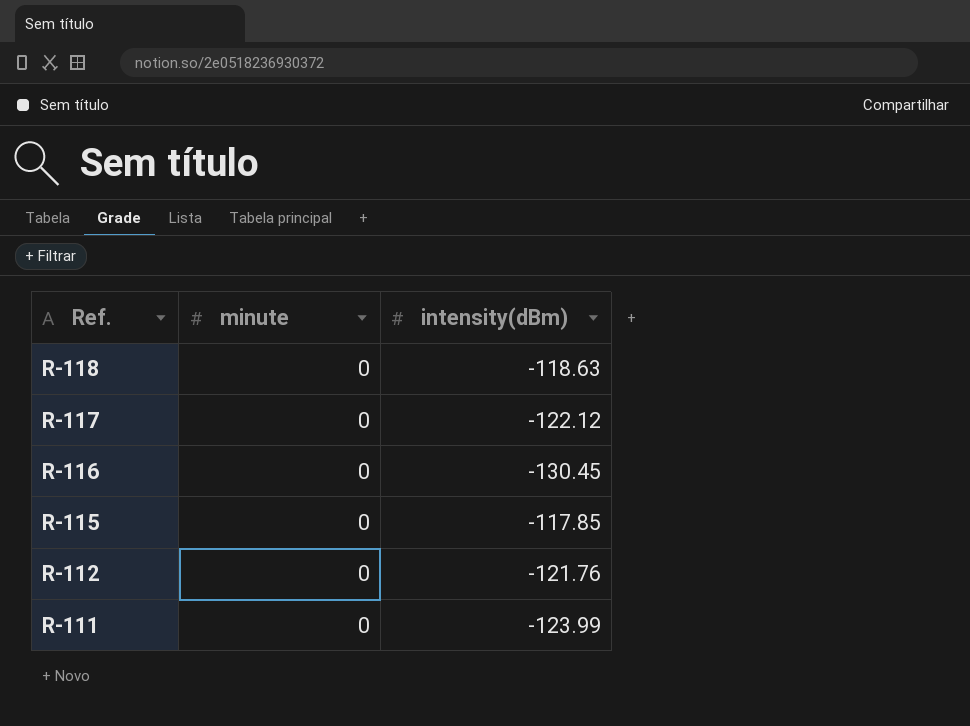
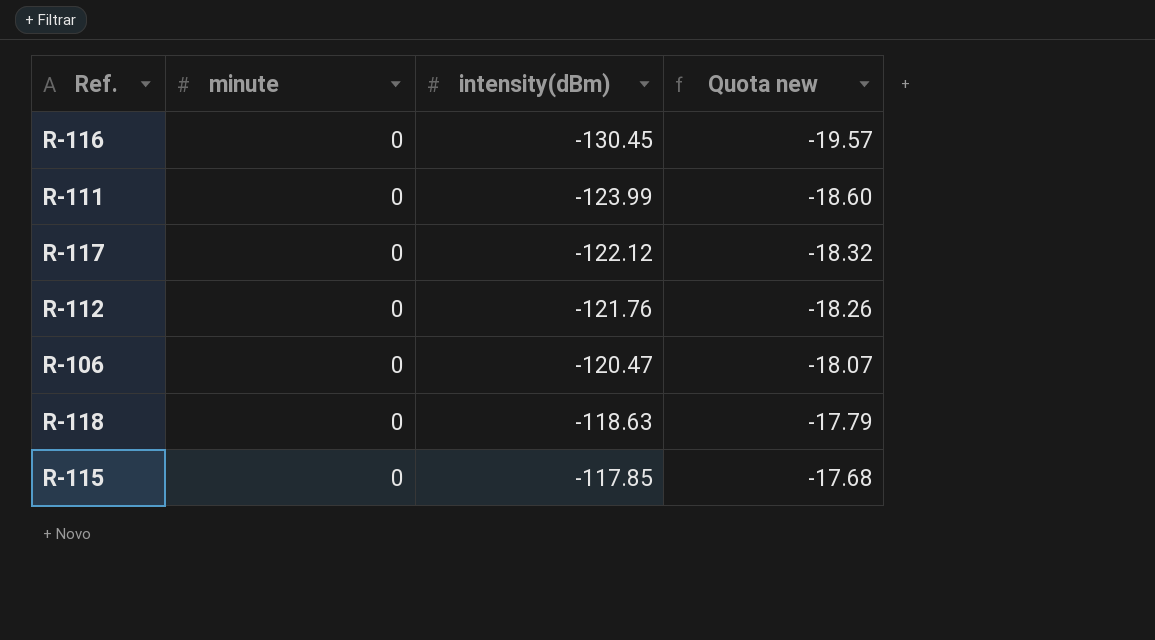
row order: Ref. descending -> intensity(dBm) ascending
column Quota new | formula: none -> [intensity(dBm)] * 0.15
row R-106: none -> 0 | -120.47 | -18.07

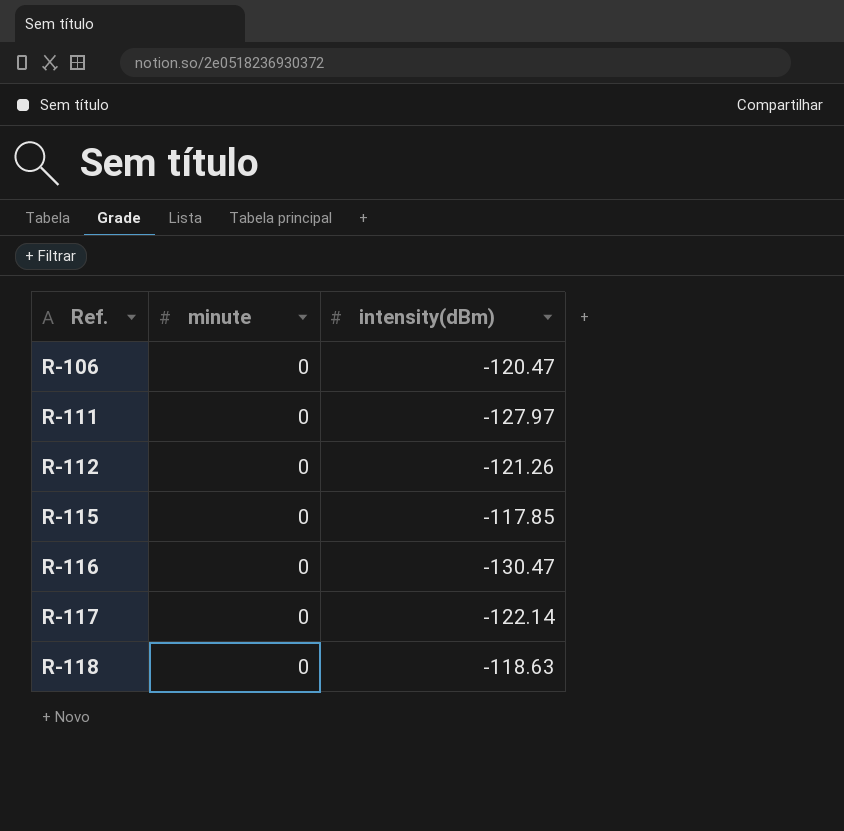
row order: intensity(dBm) ascending -> Ref. ascending
column Quota new | formula: [intensity(dBm)] * 0.15 -> none
R-111 | intensity(dBm): -123.99 -> -127.97
R-112 | intensity(dBm): -121.76 -> -121.26
R-116 | intensity(dBm): -130.45 -> -130.47
R-117 | intensity(dBm): -122.12 -> -122.14

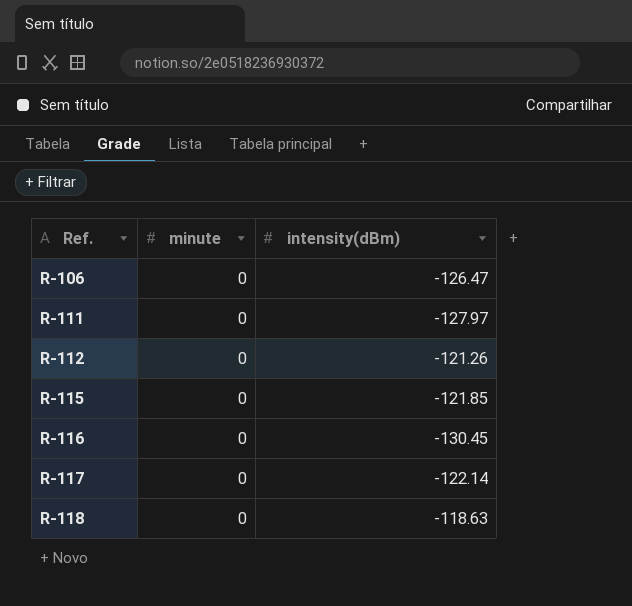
R-106 | intensity(dBm): -120.47 -> -126.47
R-115 | intensity(dBm): -117.85 -> -121.85
R-116 | intensity(dBm): -130.47 -> -130.45

